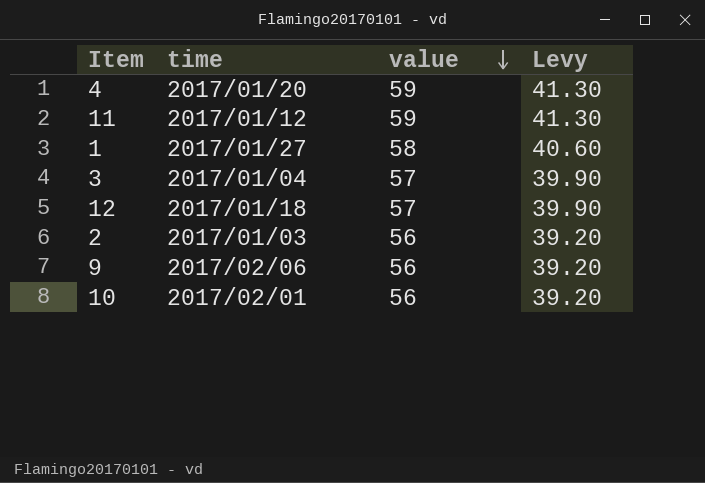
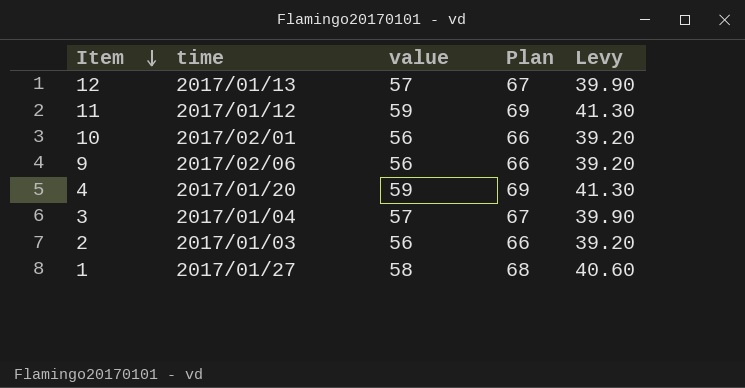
row order: value descending -> Item descending
column Plan | formula: none -> [value] + 10
12 | time: 2017/01/18 -> 2017/01/13

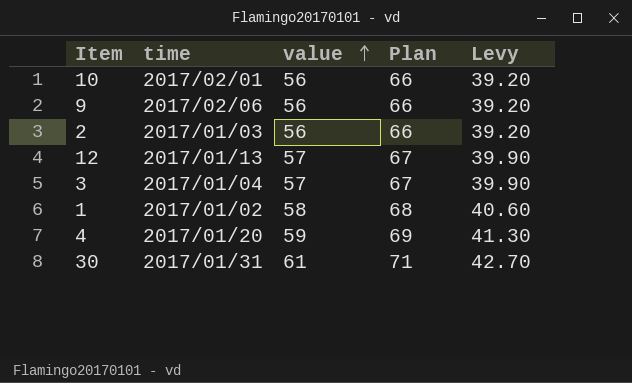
row order: Item descending -> value ascending
row 11: 2017/01/12 | 59 | 69 | 41.30 -> none
1 | time: 2017/01/27 -> 2017/01/02
row 30: none -> 2017/01/31 | 61 | 71 | 42.70

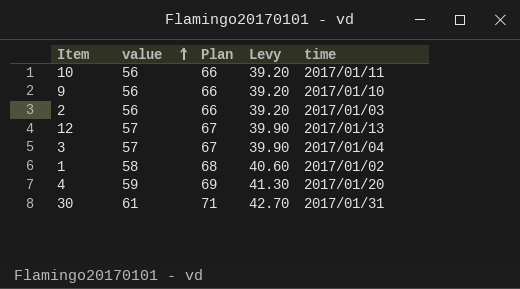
column time | position: 2 -> 5
10 | time: 2017/02/01 -> 2017/01/11
9 | time: 2017/02/06 -> 2017/01/10

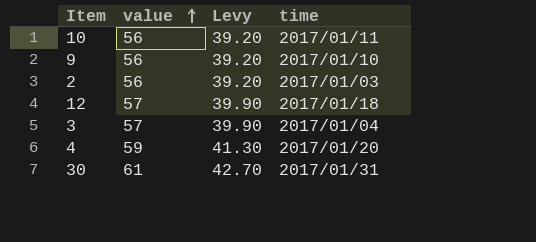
column Plan | formula: [value] + 10 -> none
row 1: 58 | 68 | 40.60 | 2017/01/02 -> none
12 | time: 2017/01/13 -> 2017/01/18

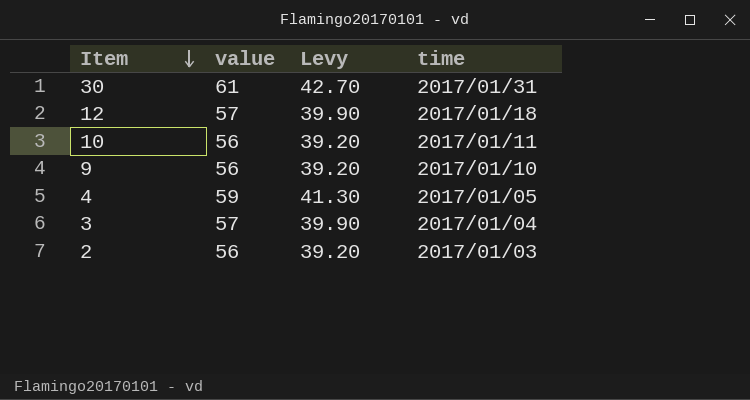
row order: value ascending -> Item descending
4 | time: 2017/01/20 -> 2017/01/05

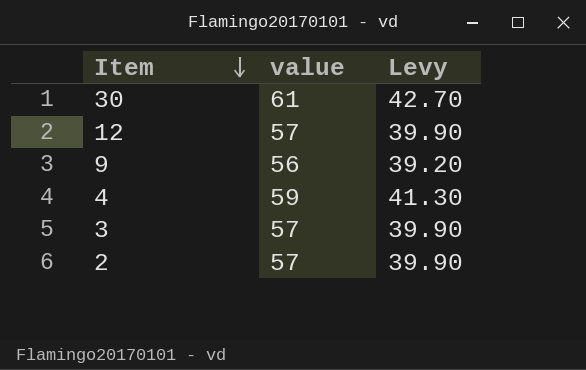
column time | position: 4 -> none
row 10: 56 | 39.20 | 2017/01/11 -> none
2 | value: 56 -> 57
2 | Levy: 39.20 -> 39.90

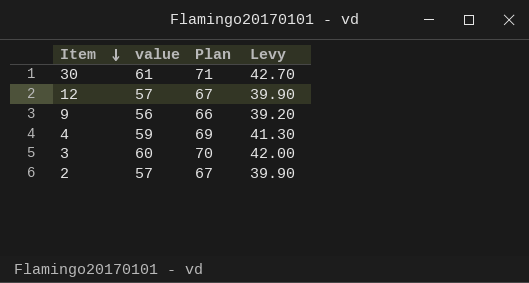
column Plan | formula: none -> [value] + 10
3 | value: 57 -> 60
3 | Levy: 39.90 -> 42.00

